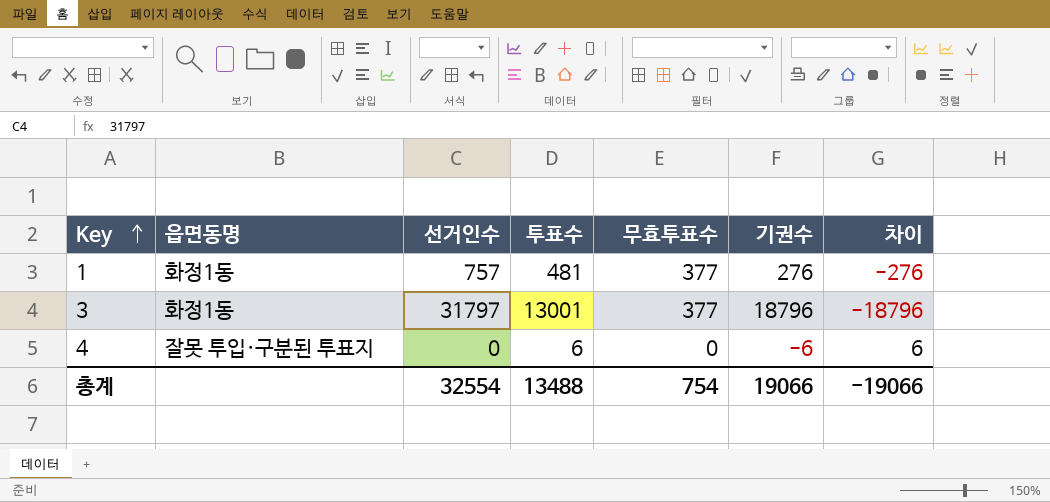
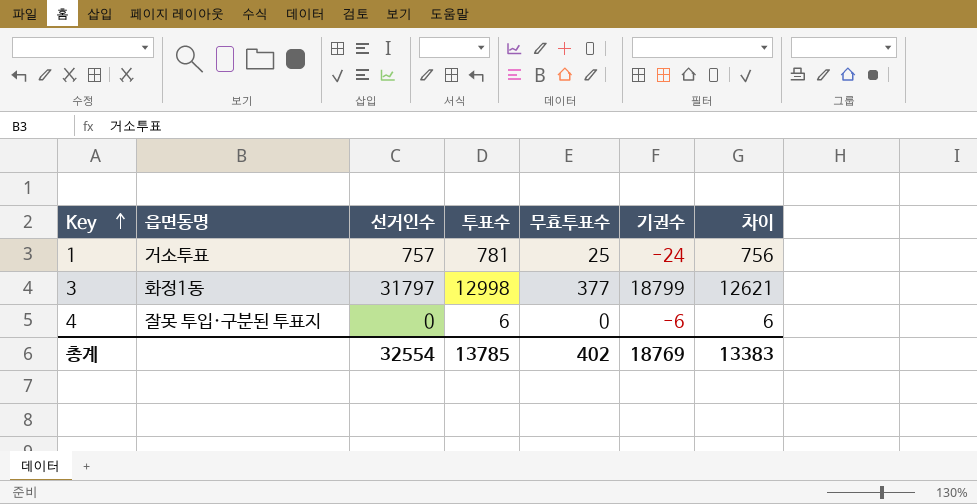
column 차이 | formula: [투표수] - [선거인수] -> [투표수] - [무효투표수]
1 | 읍면동명: 화정1동 -> 거소투표
1 | 투표수: 481 -> 781
1 | 무효투표수: 377 -> 25
1 | 기권수: 276 -> -24
3 | 투표수: 13001 -> 12998
3 | 기권수: 18796 -> 18799
총계 | 투표수: 13488 -> 13785
총계 | 무효투표수: 754 -> 402
총계 | 기권수: 19066 -> 18769
총계 | 차이: -19066 -> 13383

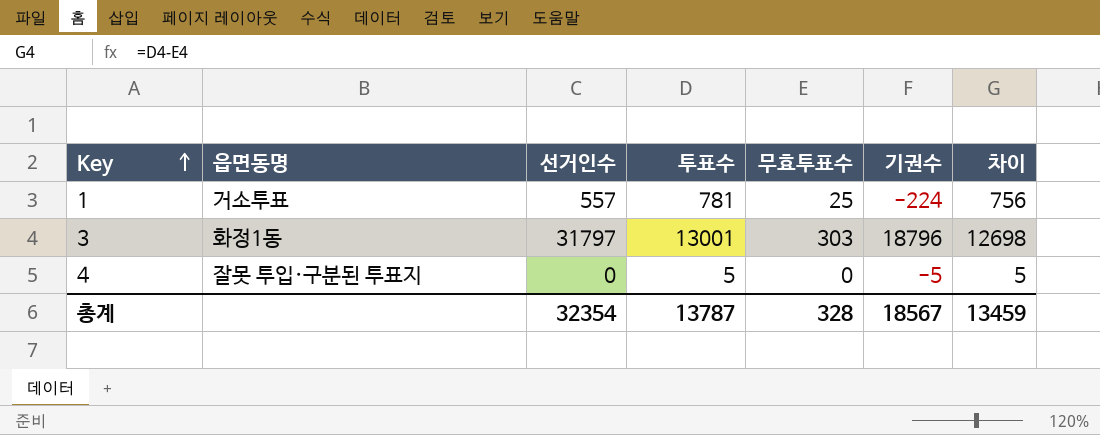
1 | 선거인수: 757 -> 557
1 | 기권수: -24 -> -224
3 | 투표수: 12998 -> 13001
3 | 무효투표수: 377 -> 303
3 | 기권수: 18799 -> 18796
3 | 차이: 12621 -> 12698
4 | 투표수: 6 -> 5
4 | 기권수: -6 -> -5
4 | 차이: 6 -> 5
총계 | 선거인수: 32554 -> 32354
총계 | 투표수: 13785 -> 13787
총계 | 무효투표수: 402 -> 328
총계 | 기권수: 18769 -> 18567
총계 | 차이: 13383 -> 13459

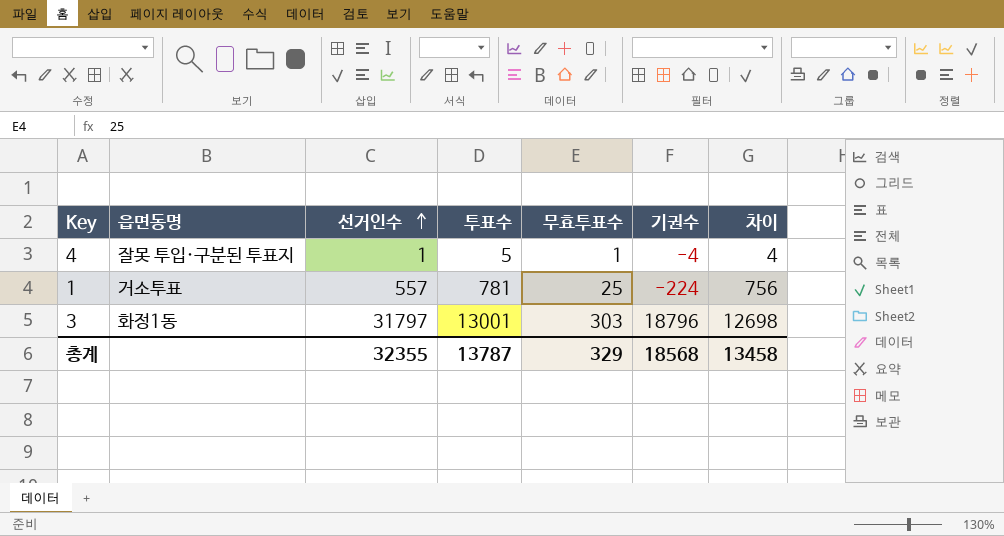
row order: Key ascending -> 선거인수 ascending
4 | 선거인수: 0 -> 1
4 | 무효투표수: 0 -> 1
4 | 기권수: -5 -> -4
4 | 차이: 5 -> 4
총계 | 선거인수: 32354 -> 32355
총계 | 무효투표수: 328 -> 329
총계 | 기권수: 18567 -> 18568
총계 | 차이: 13459 -> 13458

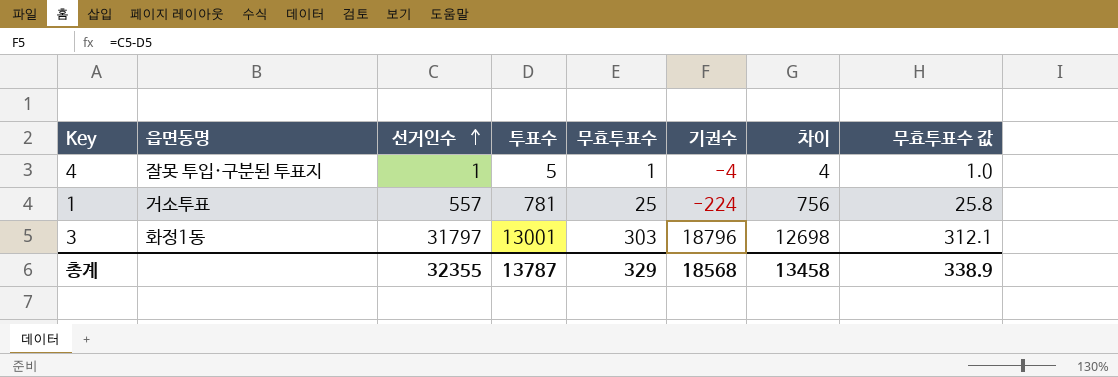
column 무효투표수 값 | formula: none -> [무효투표수] * 1.03

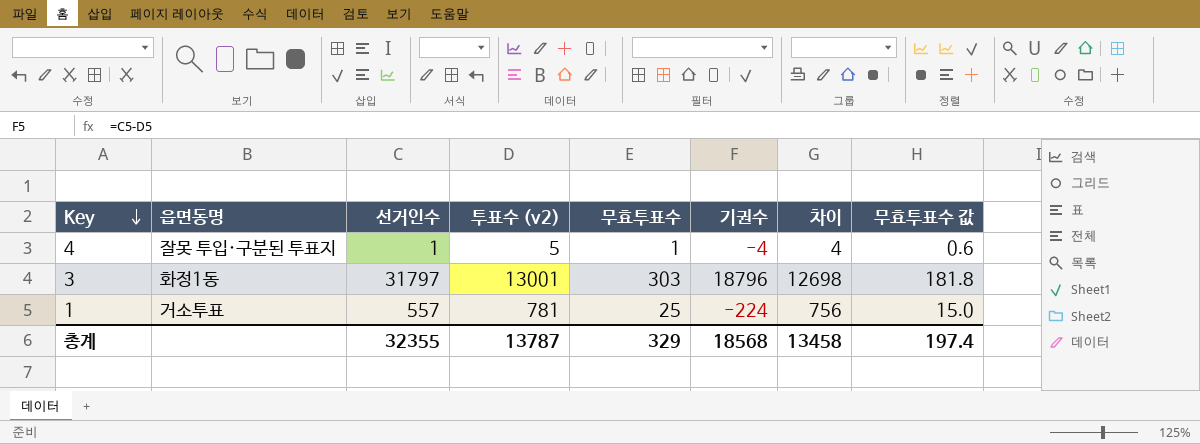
row order: 선거인수 ascending -> Key descending
column name: 투표수 -> 투표수 (v2)
column 무효투표수 값 | formula: [무효투표수] * 1.03 -> [무효투표수] * 0.6
총계 | 무효투표수 값: 338.9 -> 197.4

